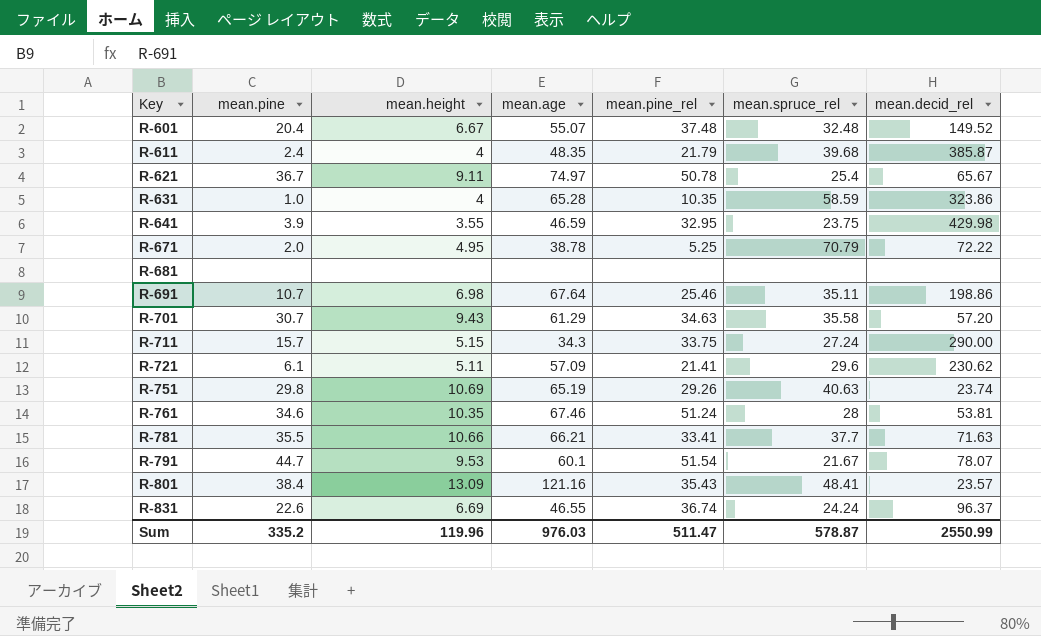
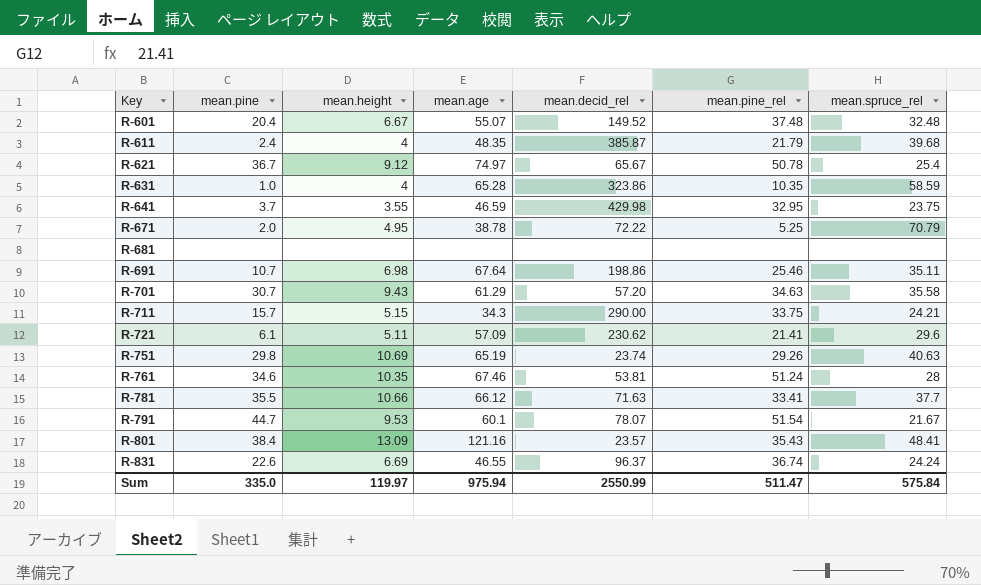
column mean.decid_rel | position: 7 -> 5
R-621 | mean.height: 9.11 -> 9.12
R-641 | mean.pine: 3.9 -> 3.7
R-711 | mean.spruce_rel: 27.24 -> 24.21
R-781 | mean.age: 66.21 -> 66.12
Sum | mean.pine: 335.2 -> 335.0
Sum | mean.height: 119.96 -> 119.97
Sum | mean.age: 976.03 -> 975.94
Sum | mean.spruce_rel: 578.87 -> 575.84

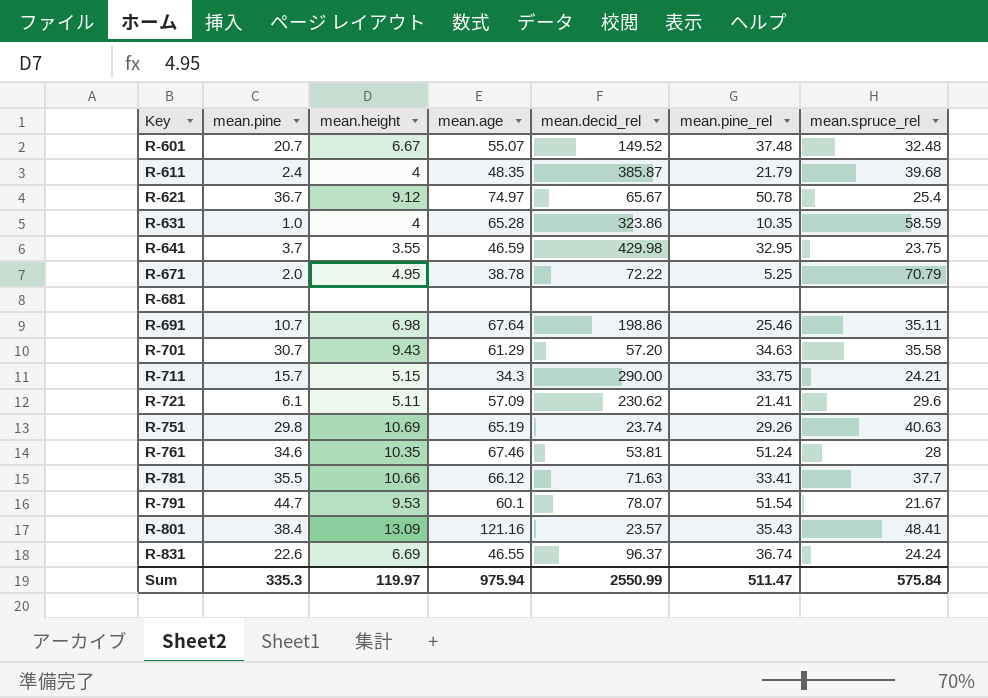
R-601 | mean.pine: 20.4 -> 20.7
Sum | mean.pine: 335.0 -> 335.3

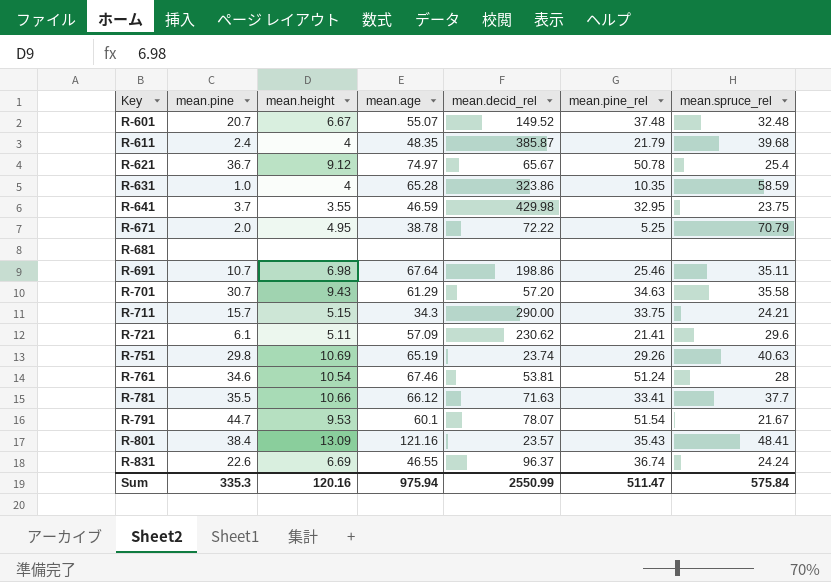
R-761 | mean.height: 10.35 -> 10.54
Sum | mean.height: 119.97 -> 120.16

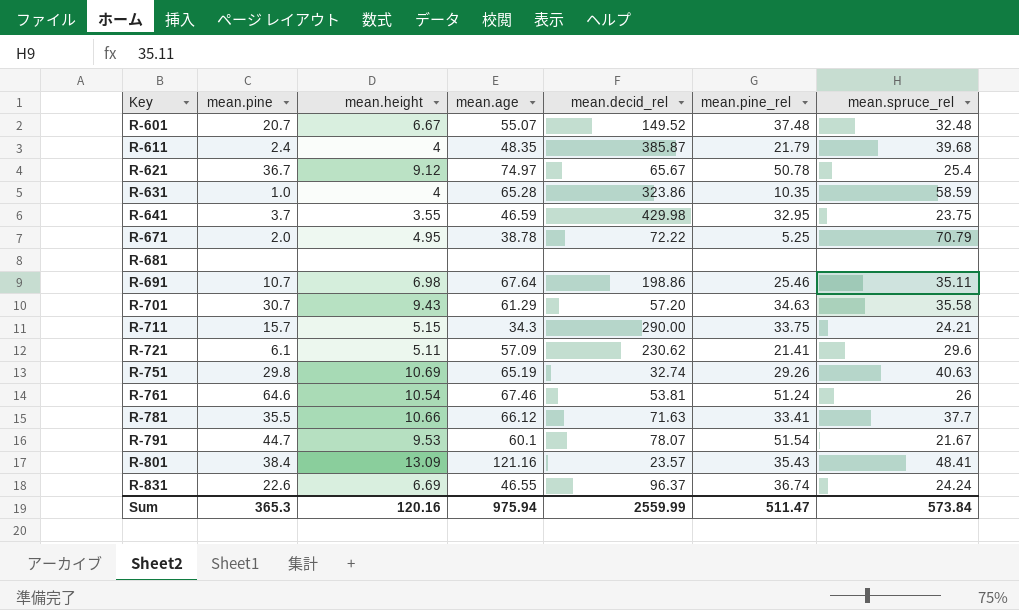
R-751 | mean.decid_rel: 23.74 -> 32.74
R-761 | mean.pine: 34.6 -> 64.6
R-761 | mean.spruce_rel: 28 -> 26
Sum | mean.pine: 335.3 -> 365.3
Sum | mean.decid_rel: 2550.99 -> 2559.99
Sum | mean.spruce_rel: 575.84 -> 573.84

